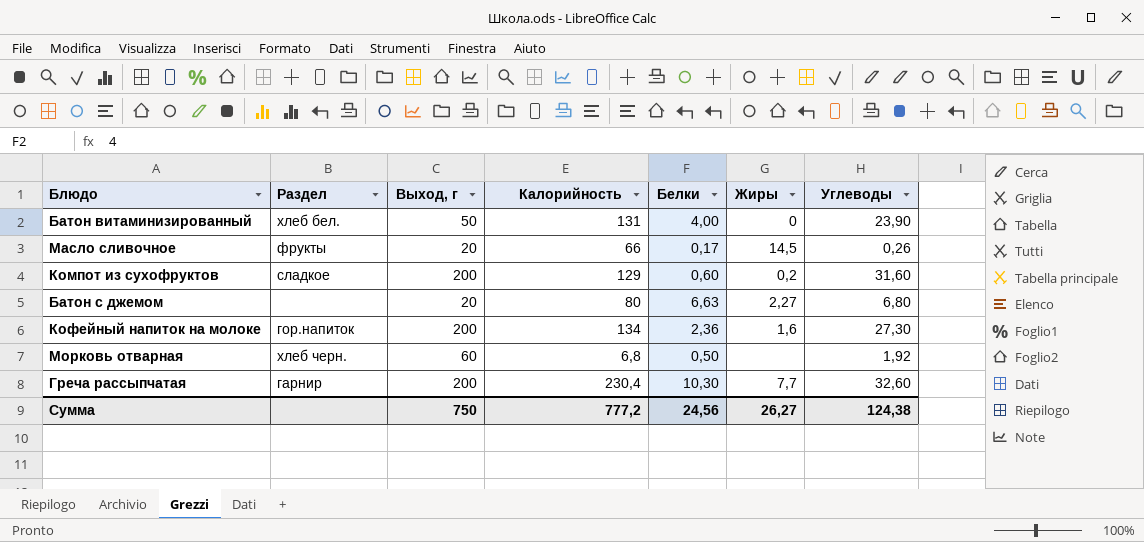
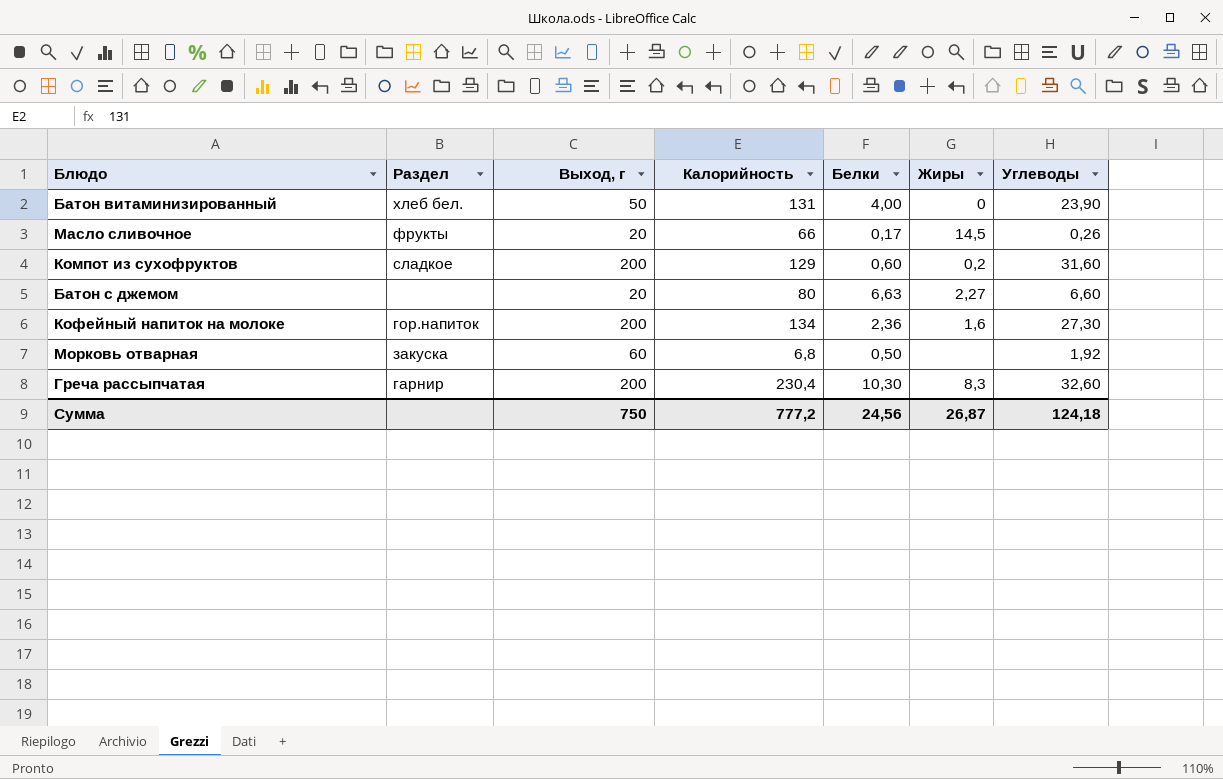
Батон с джемом | Углеводы: 6,80 -> 6,60
Морковь отварная | Раздел: хлеб черн. -> закуска
Греча рассыпчатая | Жиры: 7,7 -> 8,3
Сумма | Жиры: 26,27 -> 26,87
Сумма | Углеводы: 124,38 -> 124,18

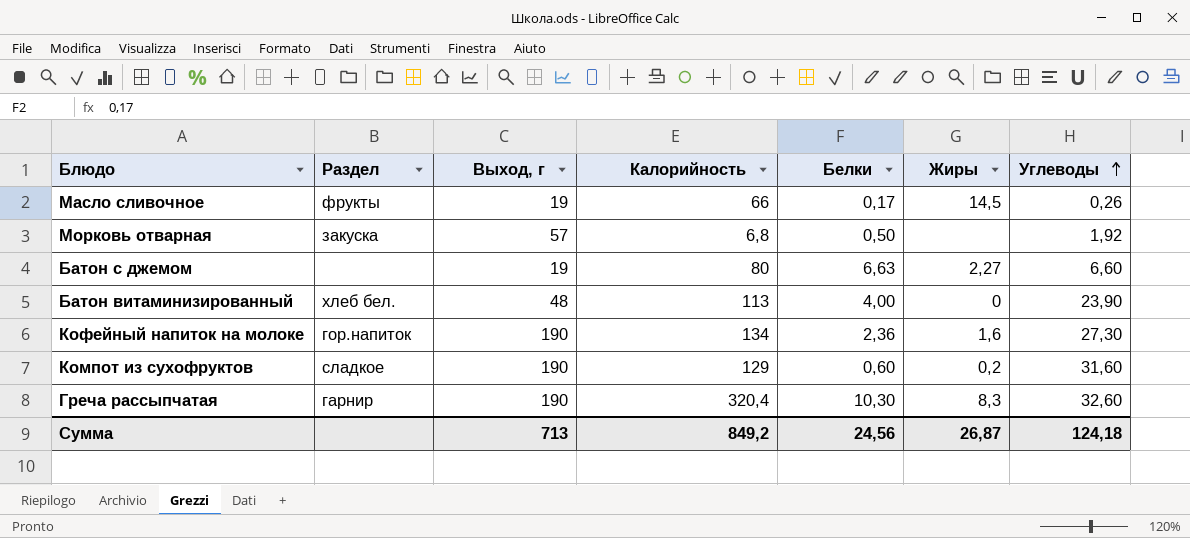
row order: none -> Углеводы ascending
Масло сливочное | Выход, г: 20 -> 19
Морковь отварная | Выход, г: 60 -> 57
Батон с джемом | Выход, г: 20 -> 19
Батон витаминизированный | Выход, г: 50 -> 48
Батон витаминизированный | Калорийность: 131 -> 113
Кофейный напиток на молоке | Выход, г: 200 -> 190
Компот из сухофруктов | Выход, г: 200 -> 190
Греча рассыпчатая | Выход, г: 200 -> 190
Греча рассыпчатая | Калорийность: 230,4 -> 320,4
Сумма | Выход, г: 750 -> 713
Сумма | Калорийность: 777,2 -> 849,2

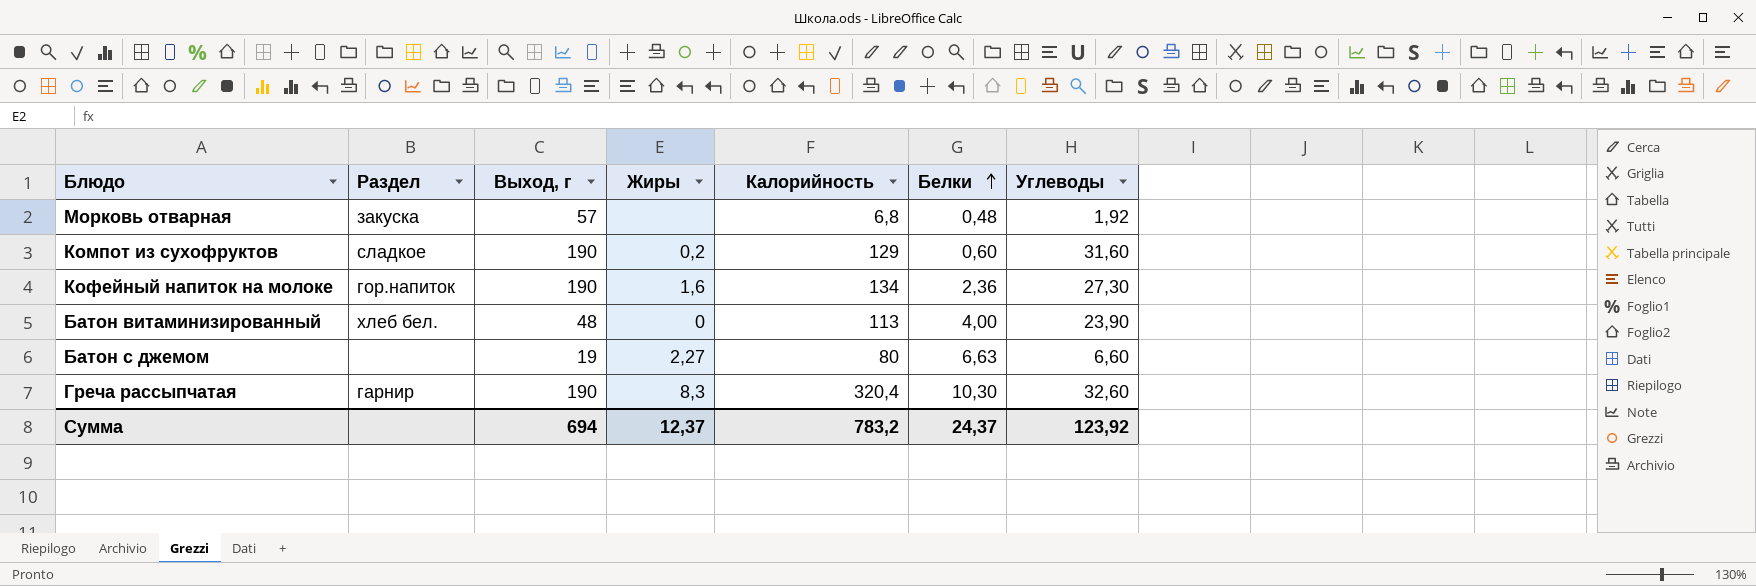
row order: Углеводы ascending -> Белки ascending
column Жиры | position: 6 -> 4
row Масло сливочное: фрукты | 19 | 66 | 0,17 | 14,5 | 0,26 -> none
Морковь отварная | Белки: 0,50 -> 0,48
Сумма | Выход, г: 713 -> 694
Сумма | Жиры: 26,87 -> 12,37
Сумма | Калорийность: 849,2 -> 783,2
Сумма | Белки: 24,56 -> 24,37
Сумма | Углеводы: 124,18 -> 123,92

